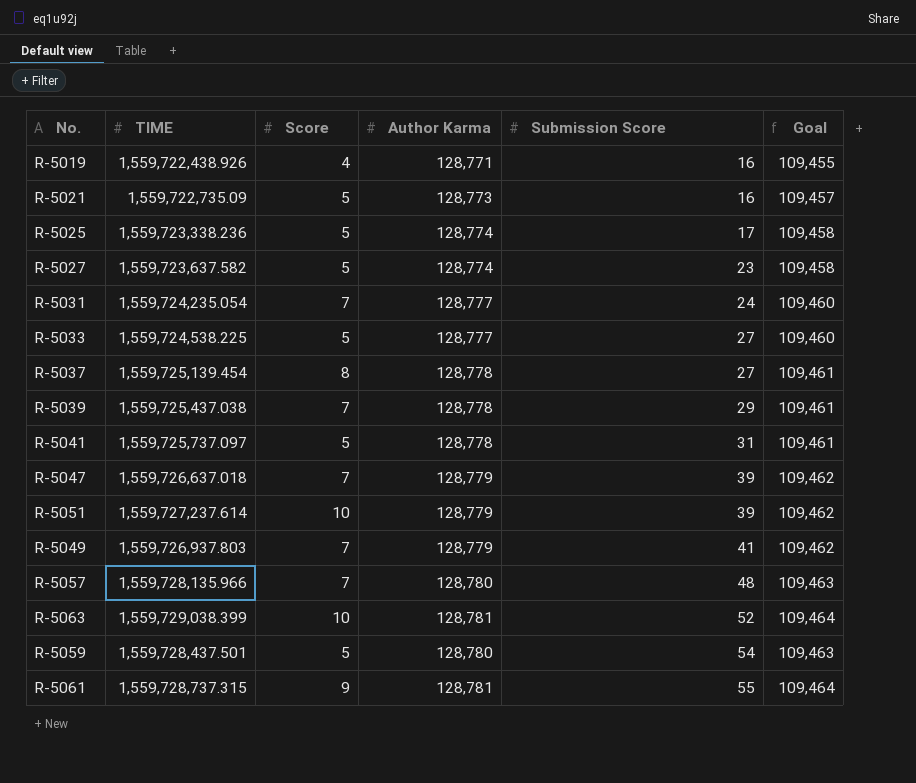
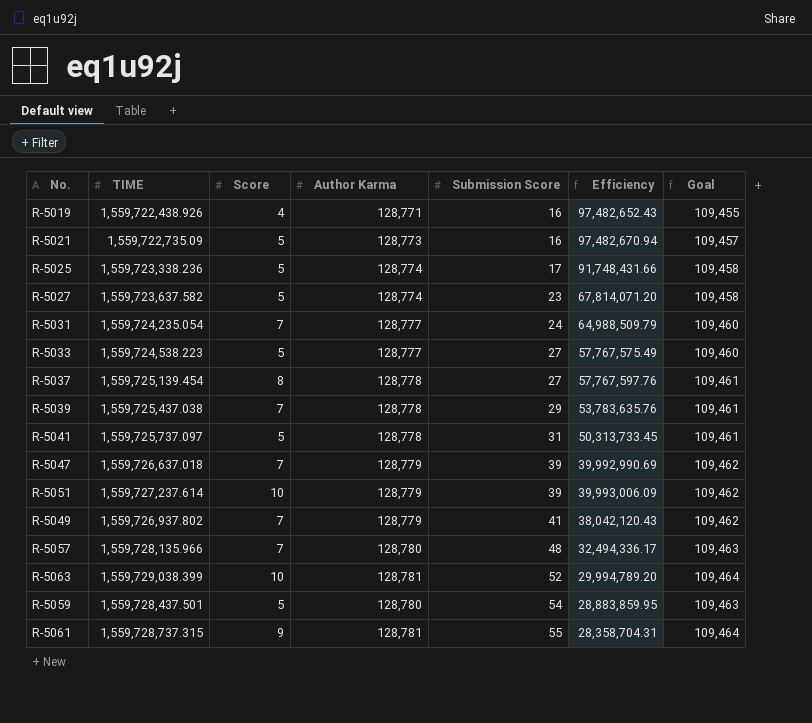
column Efficiency | formula: none -> [TIME] / [Submission Score]
R-5033 | TIME: 1,559,724,538.225 -> 1,559,724,538.223
R-5049 | TIME: 1,559,726,937.803 -> 1,559,726,937.802

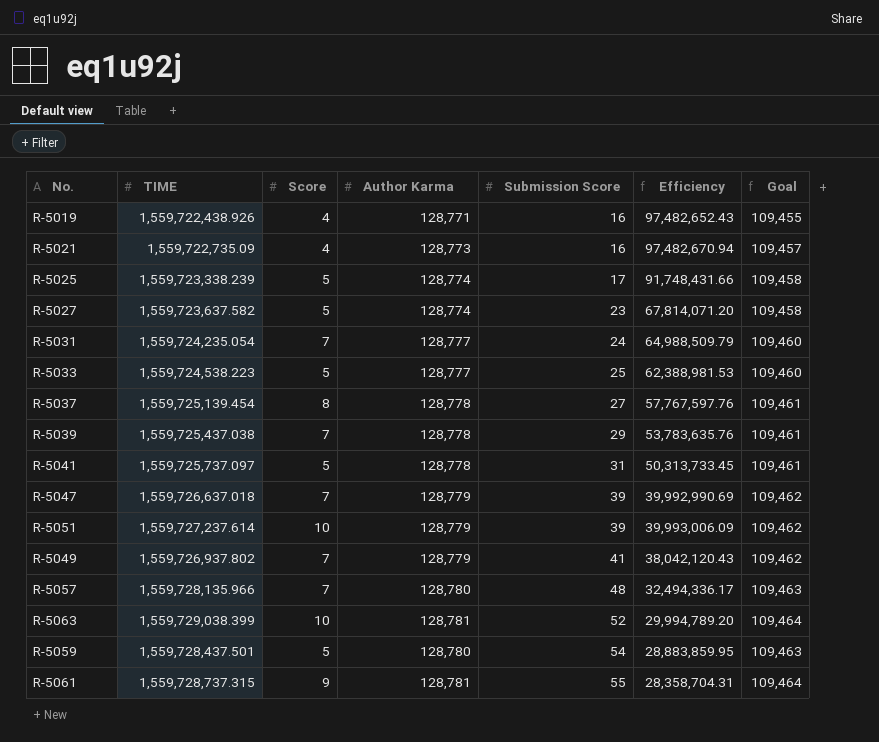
R-5021 | Score: 5 -> 4
R-5025 | TIME: 1,559,723,338.236 -> 1,559,723,338.239
R-5033 | Submission Score: 27 -> 25
R-5033 | Efficiency: 57,767,575.49 -> 62,388,981.53

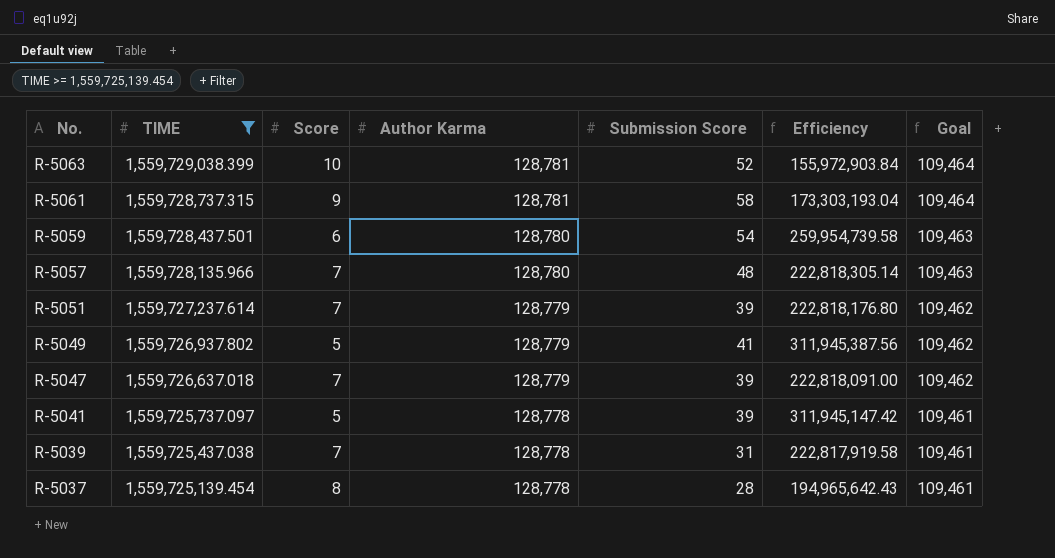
filter: none -> TIME >= 1,559,725,139.454
row order: Submission Score ascending -> No. descending
column Efficiency | formula: [TIME] / [Submission Score] -> [TIME] / [Score]
R-5061 | Submission Score: 55 -> 58
R-5059 | Score: 5 -> 6
R-5051 | Score: 10 -> 7
R-5049 | Score: 7 -> 5
R-5041 | Submission Score: 31 -> 39
R-5039 | Submission Score: 29 -> 31
R-5037 | Submission Score: 27 -> 28

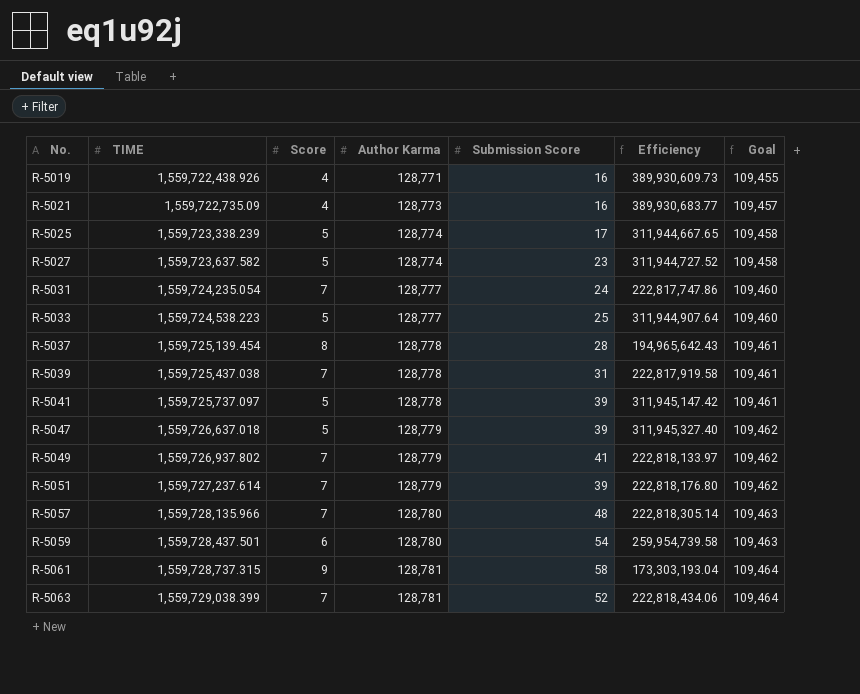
filter: TIME >= 1,559,725,139.454 -> none
row order: No. descending -> No. ascending
R-5047 | Score: 7 -> 5
R-5047 | Efficiency: 222,818,091.00 -> 311,945,327.40
R-5049 | Score: 5 -> 7
R-5049 | Efficiency: 311,945,387.56 -> 222,818,133.97
R-5063 | Score: 10 -> 7
R-5063 | Efficiency: 155,972,903.84 -> 222,818,434.06

